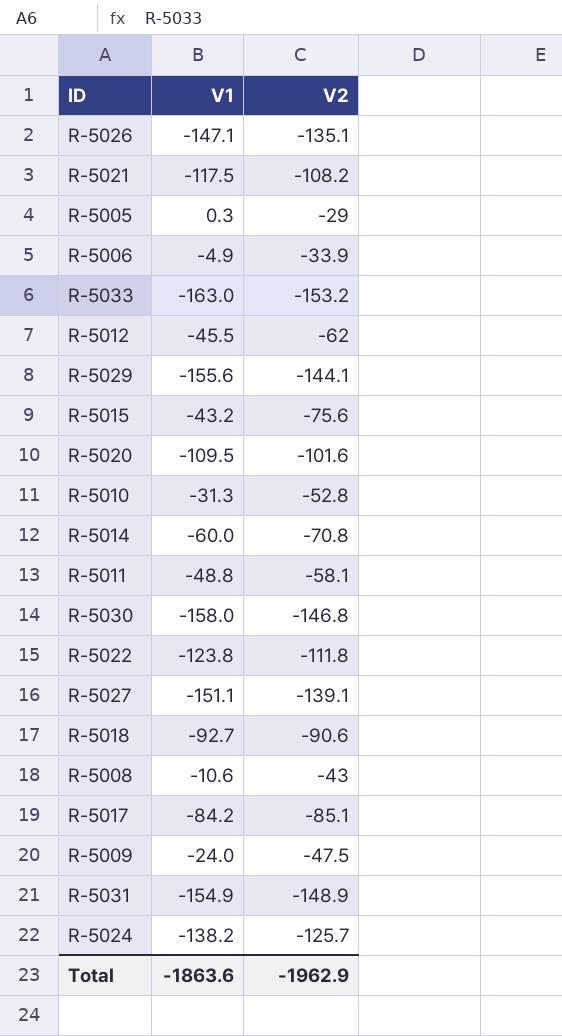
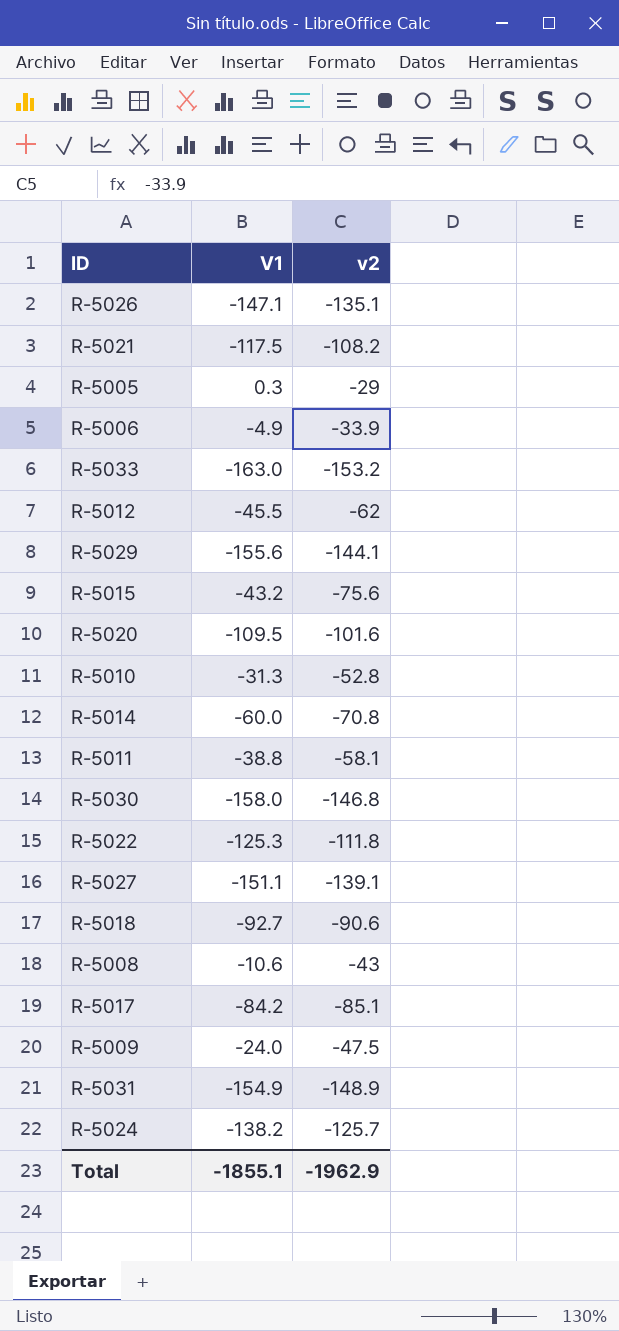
column name: V2 -> v2
R-5011 | V1: -48.8 -> -38.8
R-5022 | V1: -123.8 -> -125.3
Total | V1: -1863.6 -> -1855.1

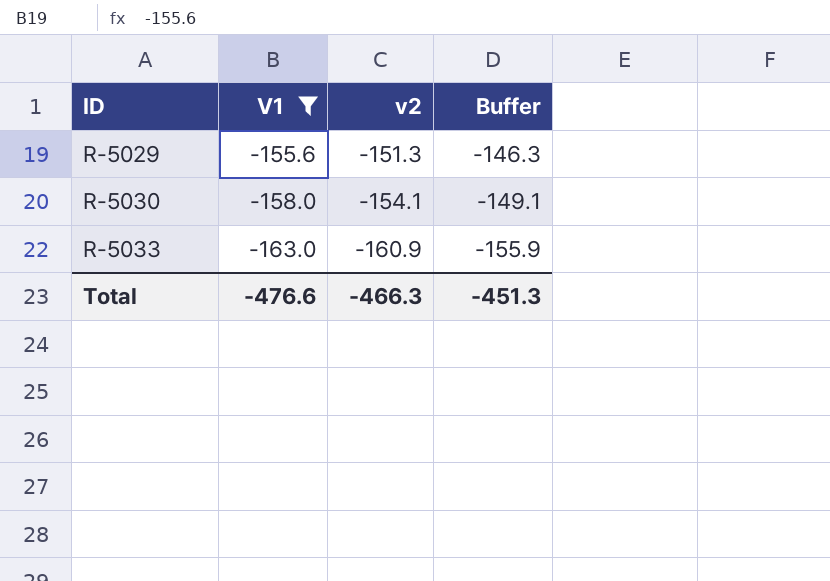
filter: none -> V1 <= -155.6
row order: none -> ID ascending
column Buffer | formula: none -> [v2] + 5
R-5029 | v2: -144.1 -> -151.3
R-5030 | v2: -146.8 -> -154.1
R-5033 | v2: -153.2 -> -160.9
Total | V1: -1855.1 -> -476.6
Total | v2: -1962.9 -> -466.3

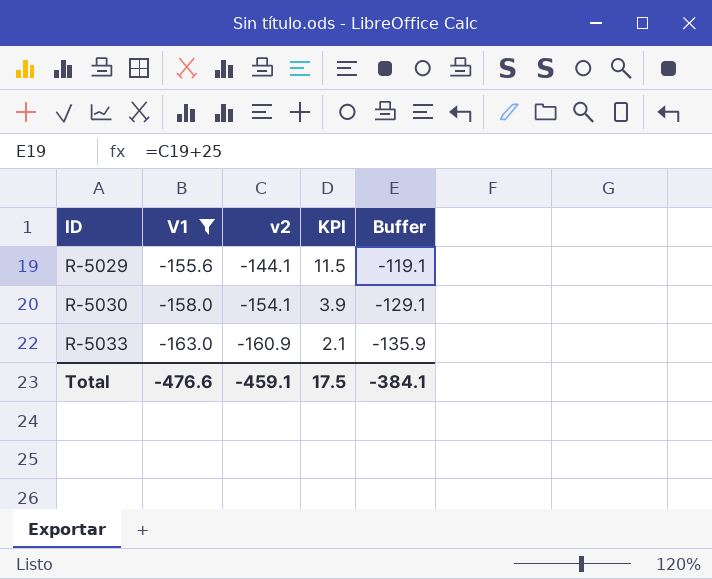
column KPI | formula: none -> [v2] - [V1]
column Buffer | formula: [v2] + 5 -> [v2] + 25
R-5029 | v2: -151.3 -> -144.1
Total | v2: -466.3 -> -459.1
Total | Buffer: -451.3 -> -384.1

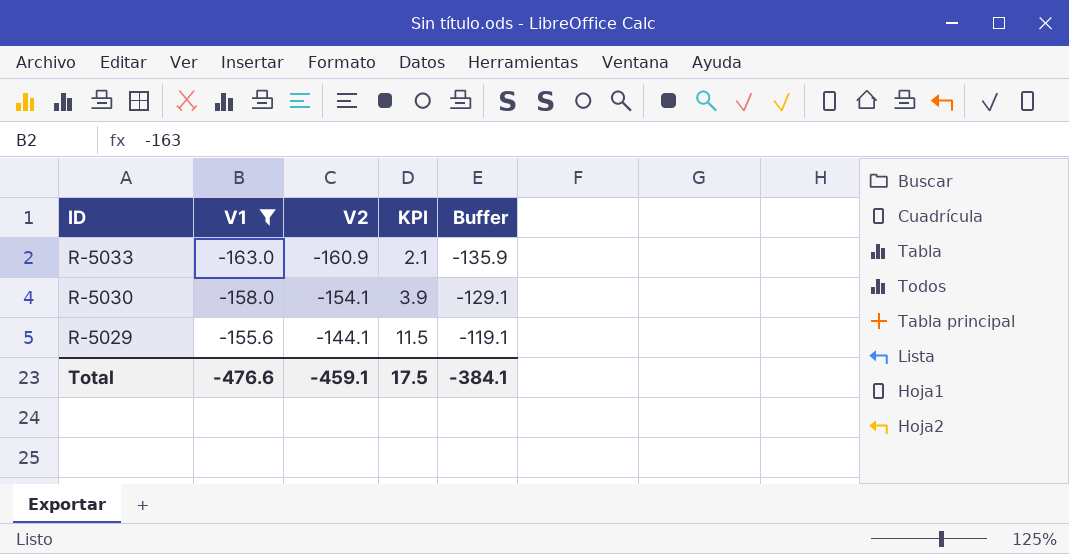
row order: ID ascending -> ID descending
column name: v2 -> V2

